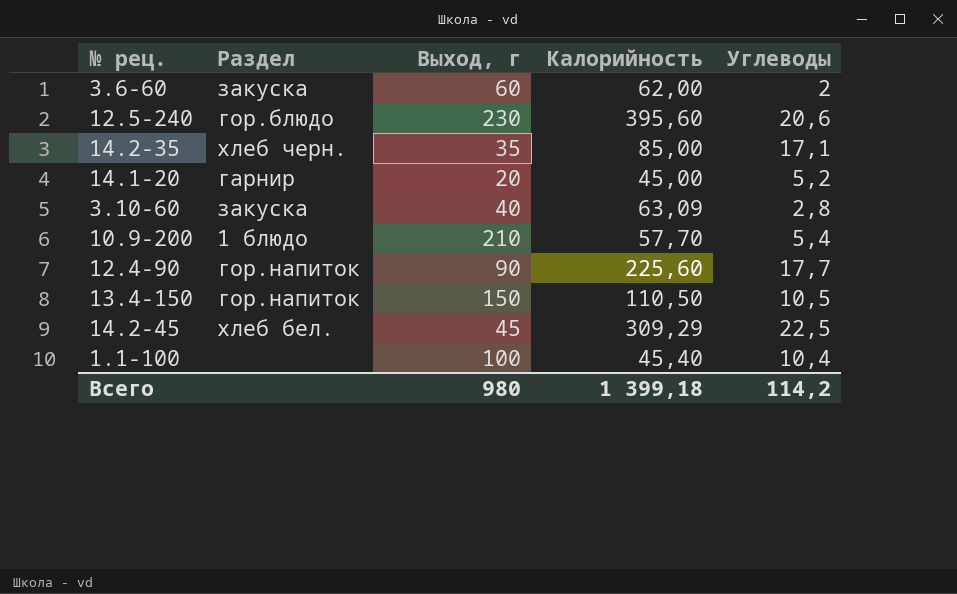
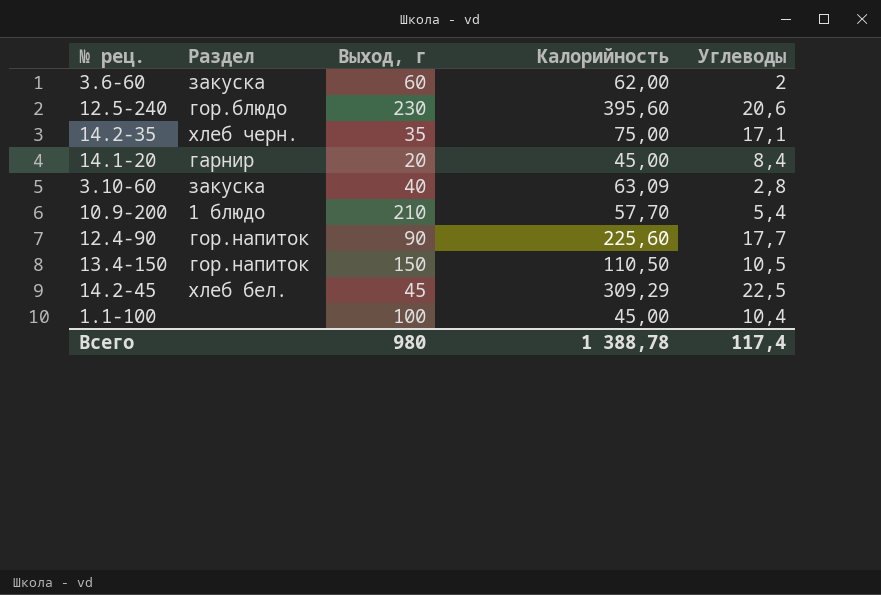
14.2-35 | Калорийность: 85,00 -> 75,00
14.1-20 | Углеводы: 5,2 -> 8,4
1.1-100 | Калорийность: 45,40 -> 45,00
Всего | Калорийность: 1 399,18 -> 1 388,78
Всего | Углеводы: 114,2 -> 117,4

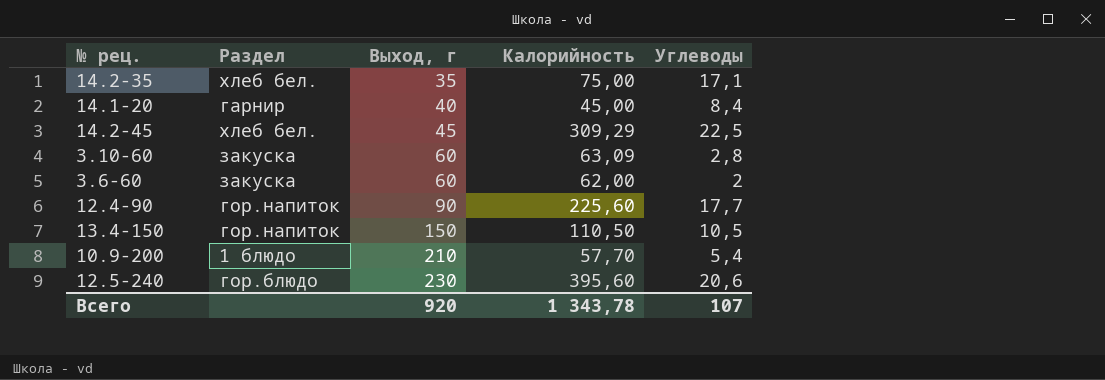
row order: none -> Выход, г ascending
row 1.1-100: none | 100 | 45,00 | 10,4 -> none
14.2-35 | Раздел: хлеб черн. -> хлеб бел.
14.1-20 | Выход, г: 20 -> 40
3.10-60 | Выход, г: 40 -> 60
Всего | Выход, г: 980 -> 920
Всего | Калорийность: 1 388,78 -> 1 343,78
Всего | Углеводы: 117,4 -> 107

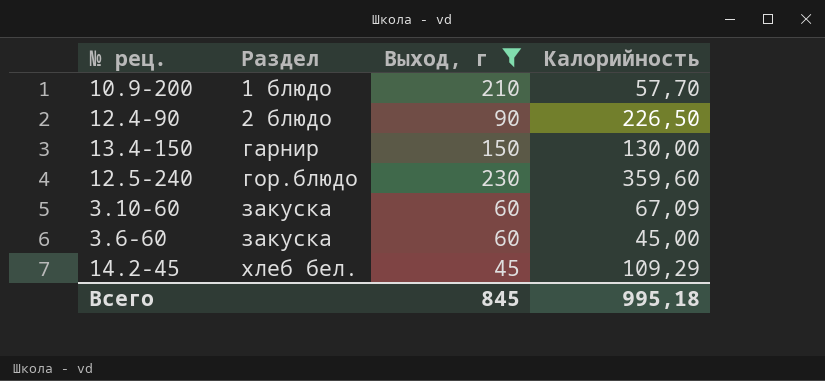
filter: none -> Выход, г >= 45
row order: Выход, г ascending -> Раздел ascending
column Углеводы | position: 5 -> none
12.4-90 | Раздел: гор.напиток -> 2 блюдо
12.4-90 | Калорийность: 225,60 -> 226,50
13.4-150 | Раздел: гор.напиток -> гарнир
13.4-150 | Калорийность: 110,50 -> 130,00
12.5-240 | Калорийность: 395,60 -> 359,60
3.10-60 | Калорийность: 63,09 -> 67,09
3.6-60 | Калорийность: 62,00 -> 45,00
14.2-45 | Калорийность: 309,29 -> 109,29
Всего | Выход, г: 920 -> 845
Всего | Калорийность: 1 343,78 -> 995,18

